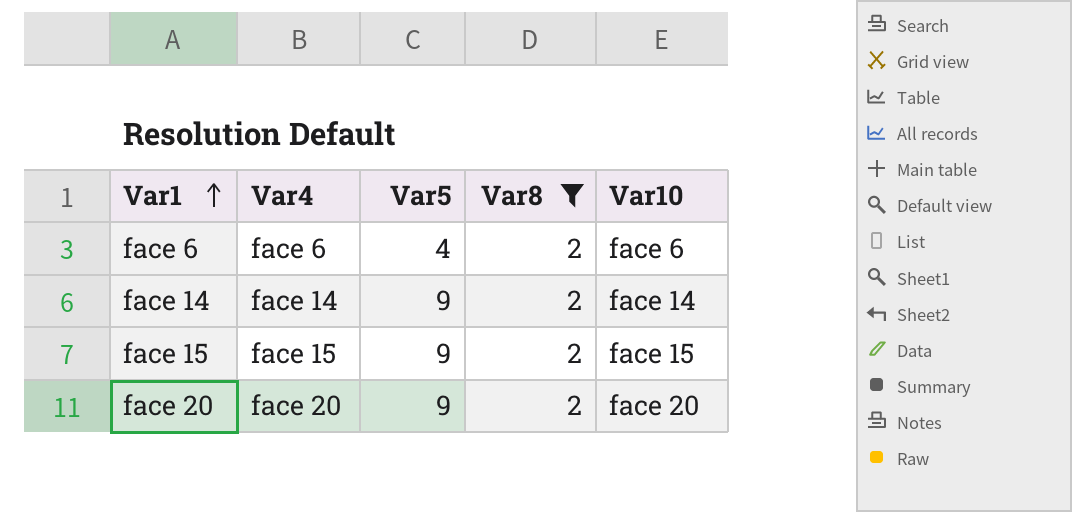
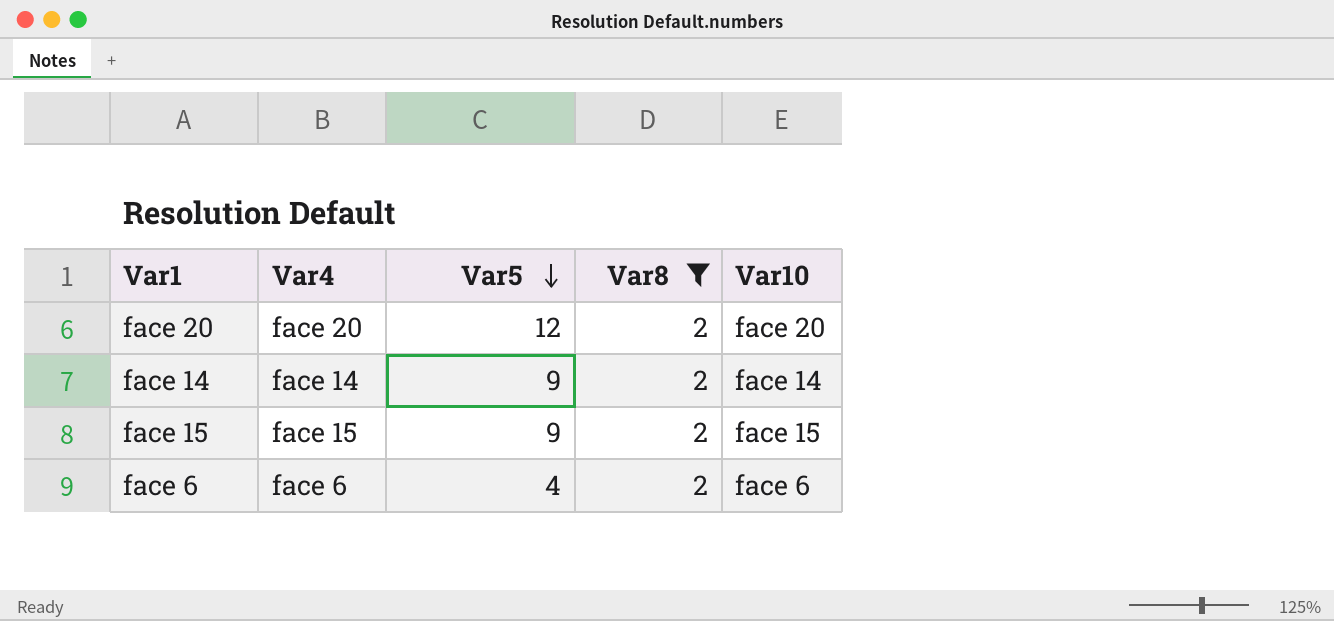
row order: Var1 ascending -> Var5 descending
face 20 | Var5: 9 -> 12

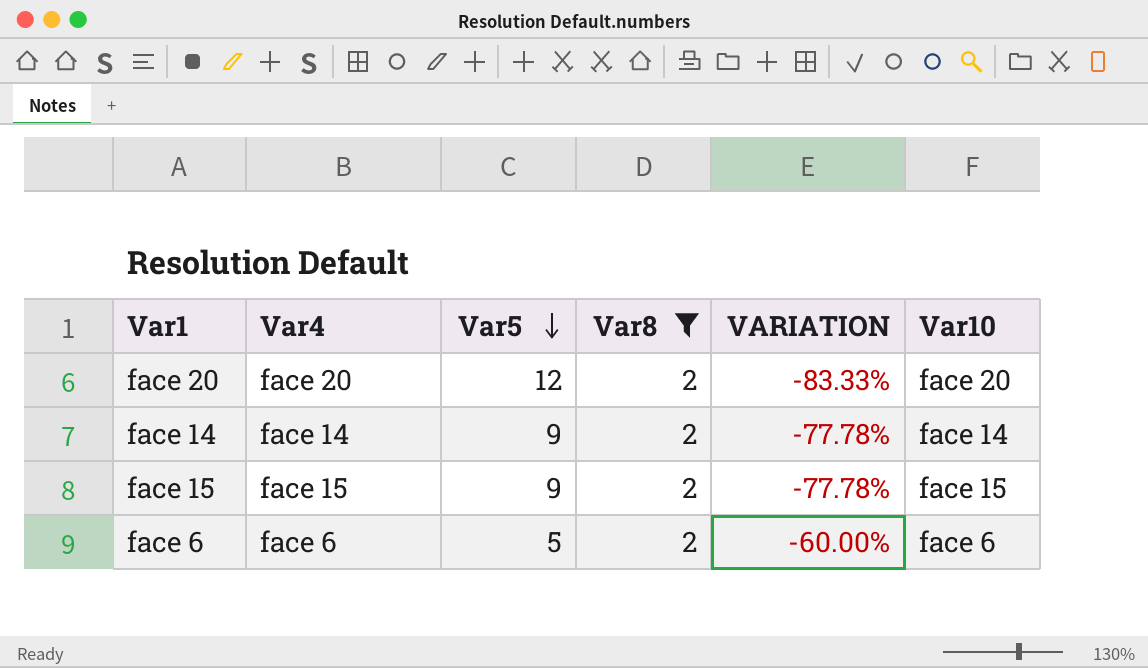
column VARIATION | formula: none -> ([Var8] - [Var5]) / [Var5]
face 6 | Var5: 4 -> 5

